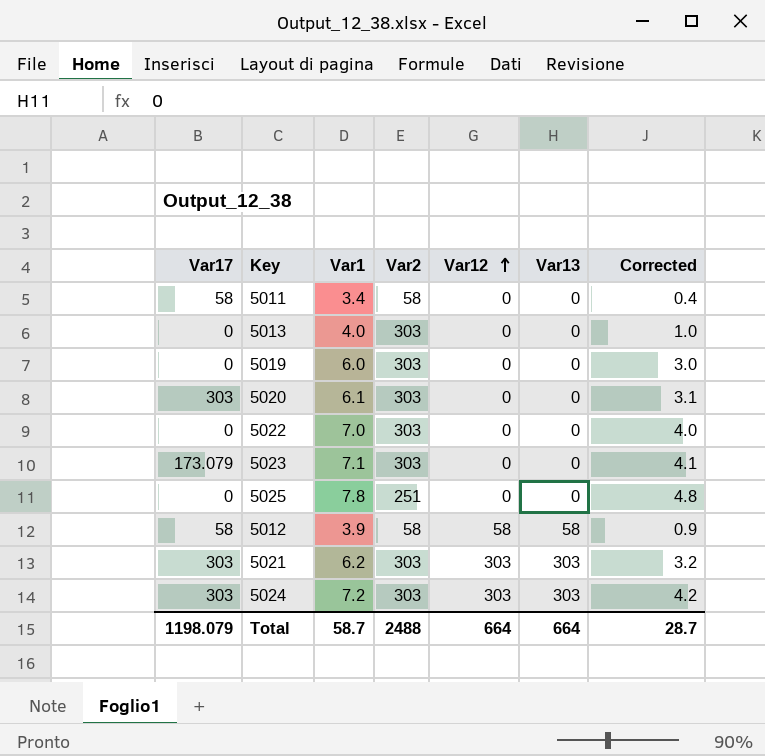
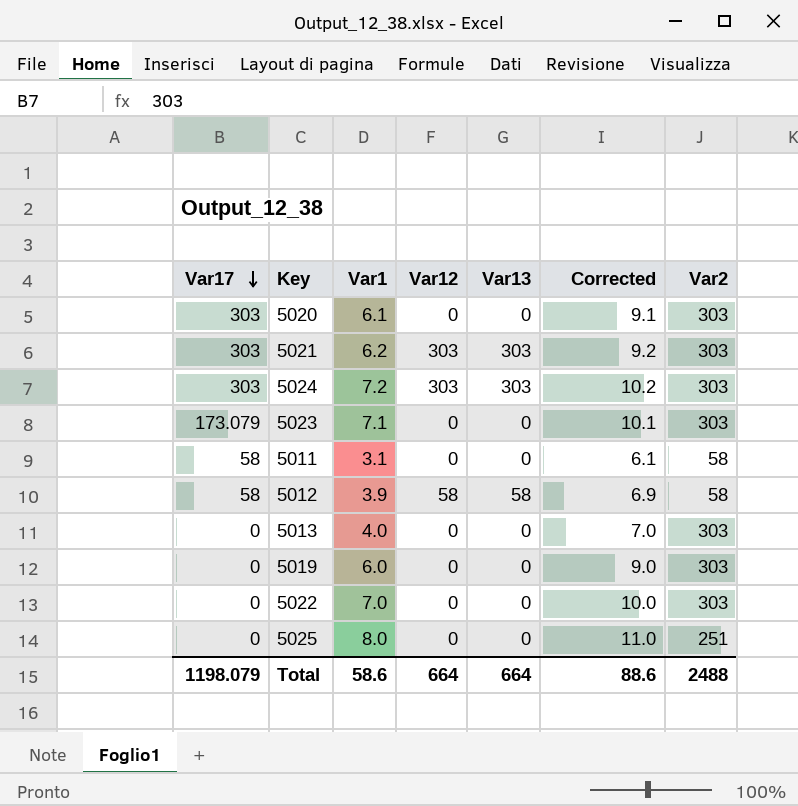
row order: Var12 ascending -> Var17 descending
column Corrected | formula: [Var1] - 3 -> [Var1] + 3
column Var2 | position: 4 -> 7
5011 | Var1: 3.4 -> 3.1
5025 | Var1: 7.8 -> 8.0
Total | Var1: 58.7 -> 58.6
Total | Corrected: 28.7 -> 88.6

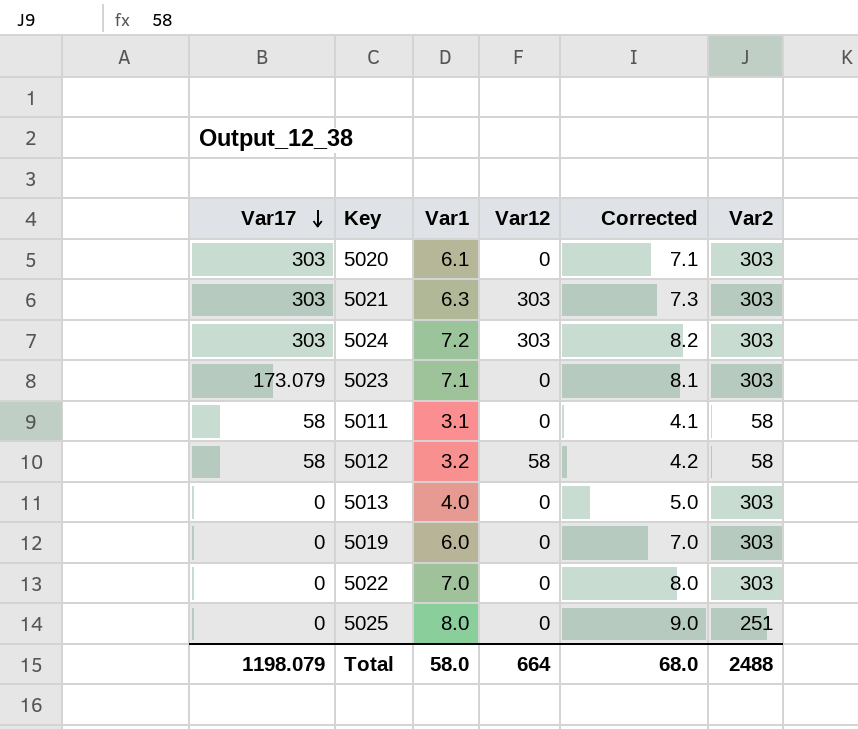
column Var13 | position: 5 -> none
column Corrected | formula: [Var1] + 3 -> [Var1] + 1
5021 | Var1: 6.2 -> 6.3
5012 | Var1: 3.9 -> 3.2
Total | Var1: 58.6 -> 58.0
Total | Corrected: 88.6 -> 68.0

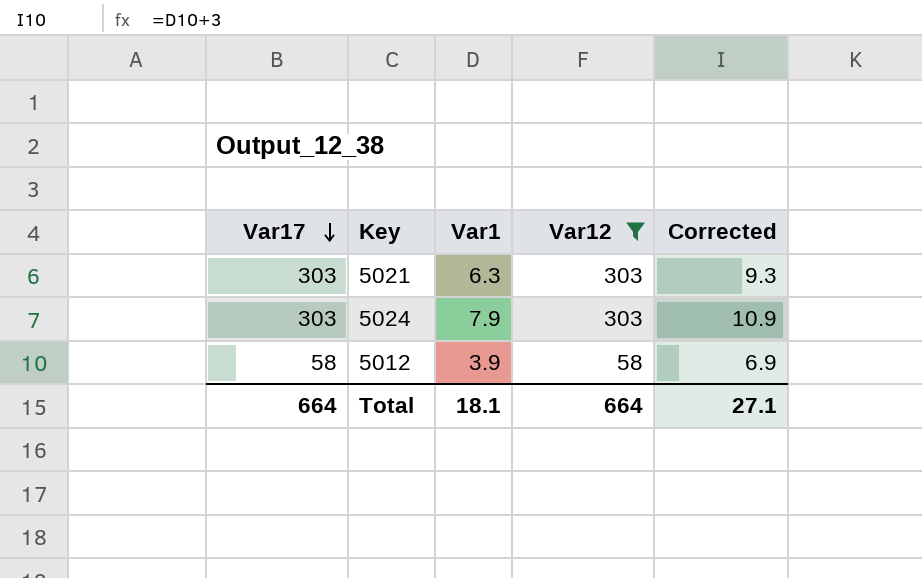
filter: none -> Var12 != 0
column Var2 | position: 6 -> none
column Corrected | formula: [Var1] + 1 -> [Var1] + 3
5024 | Var1: 7.2 -> 7.9
5012 | Var1: 3.2 -> 3.9
Total | Var17: 1198.079 -> 664
Total | Var1: 58.0 -> 18.1
Total | Corrected: 68.0 -> 27.1

